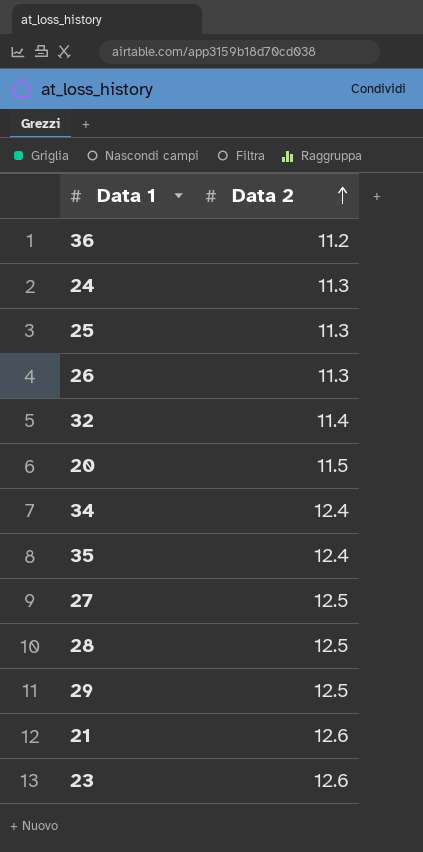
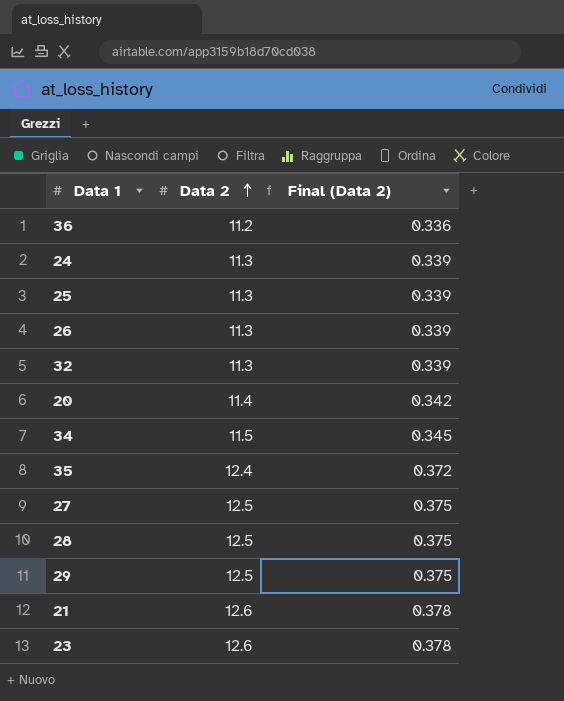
column Final (Data 2) | formula: none -> [Data 2] * 0.03
32 | Data 2: 11.4 -> 11.3
20 | Data 2: 11.5 -> 11.4
34 | Data 2: 12.4 -> 11.5

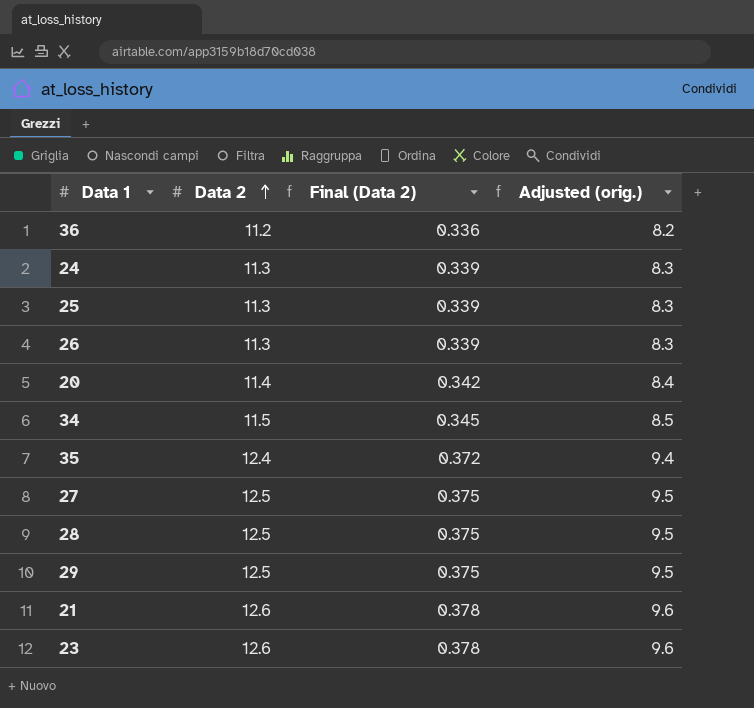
column Adjusted (orig.) | formula: none -> [Data 2] - 3
row 32: 11.3 | 0.339 -> none

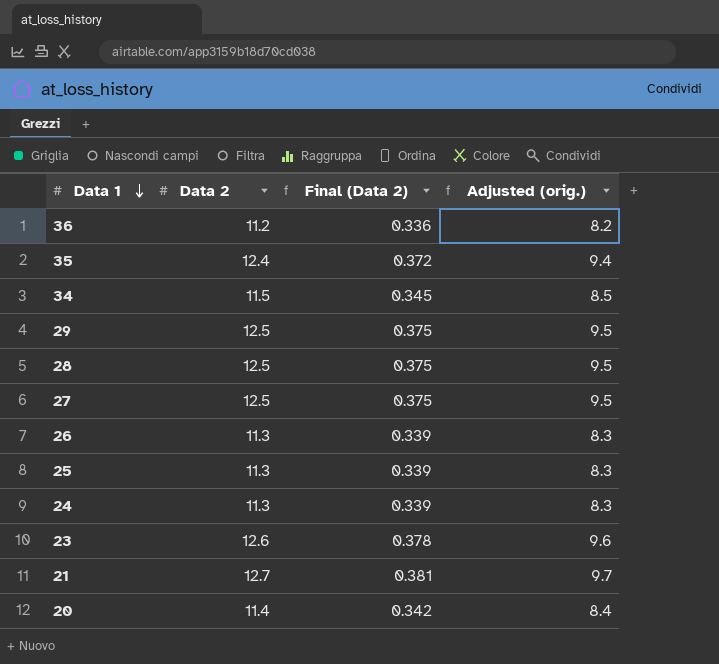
row order: Data 2 ascending -> Data 1 descending
21 | Data 2: 12.6 -> 12.7
21 | Final (Data 2): 0.378 -> 0.381
21 | Adjusted (orig.): 9.6 -> 9.7

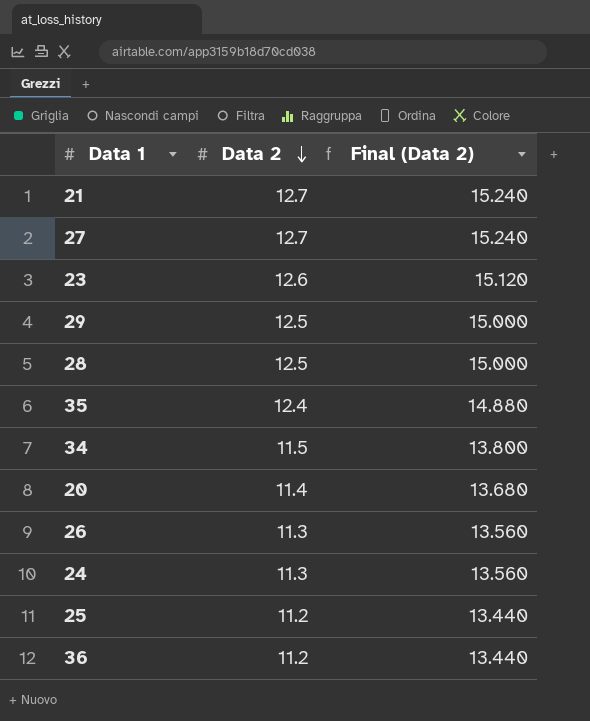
row order: Data 1 descending -> Data 2 descending
column Adjusted (orig.) | formula: [Data 2] - 3 -> none
column Final (Data 2) | formula: [Data 2] * 0.03 -> [Data 2] * 1.2
27 | Data 2: 12.5 -> 12.7
25 | Data 2: 11.3 -> 11.2

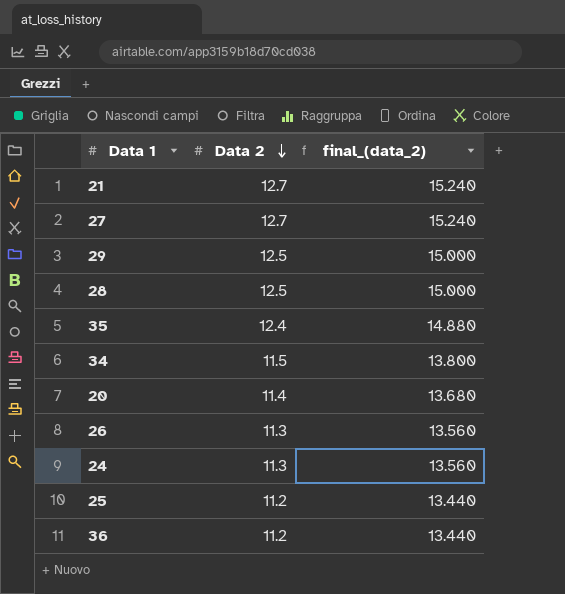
column name: Final (Data 2) -> final_(data_2)
row 23: 12.6 | 15.120 -> none

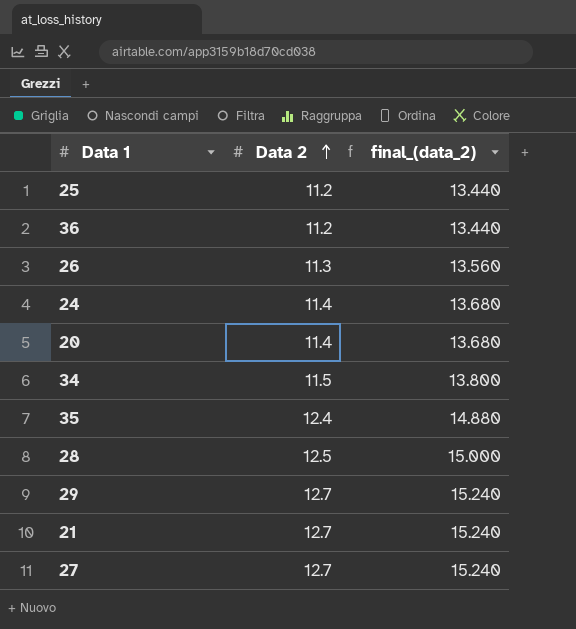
row order: Data 2 descending -> Data 2 ascending
24 | Data 2: 11.3 -> 11.4
24 | final_(data_2): 13.560 -> 13.680
29 | Data 2: 12.5 -> 12.7
29 | final_(data_2): 15.000 -> 15.240

